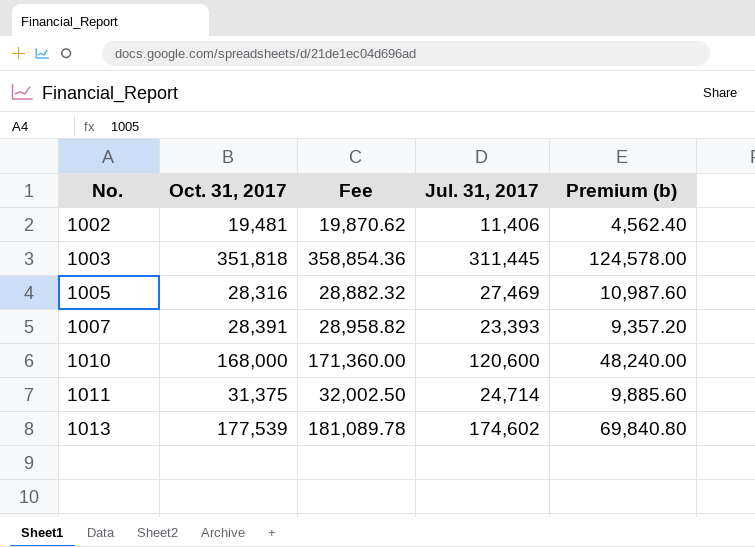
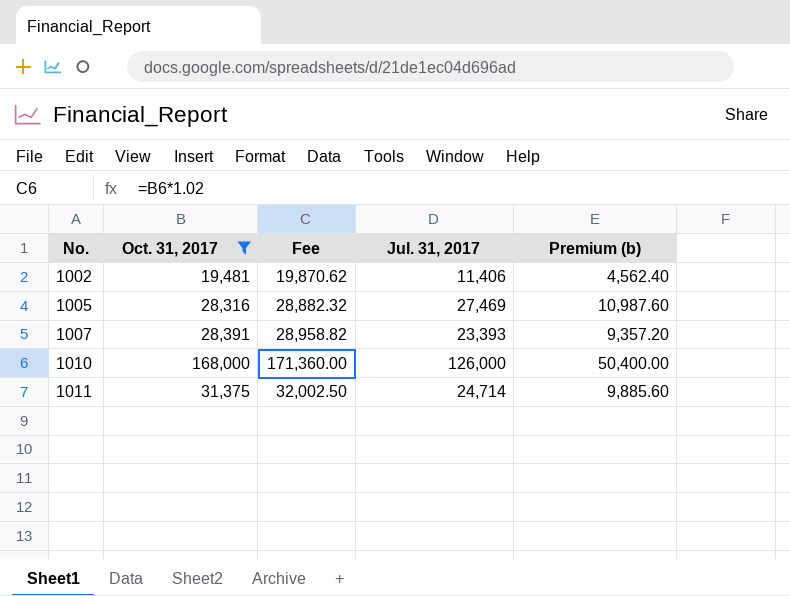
filter: none -> Oct. 31, 2017 <= 168,000
1010 | Jul. 31, 2017: 120,600 -> 126,000
1010 | Premium (b): 48,240.00 -> 50,400.00

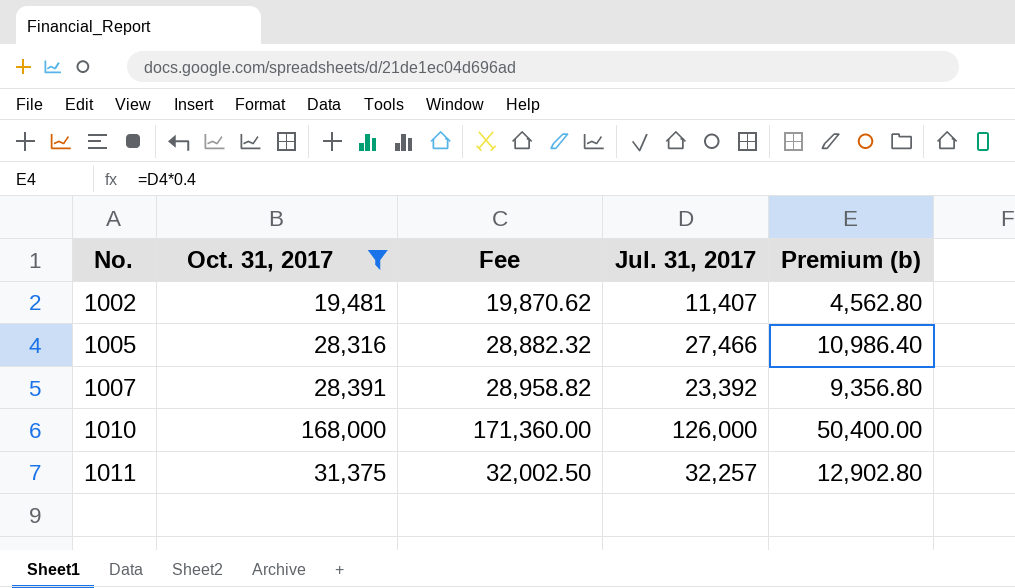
1002 | Jul. 31, 2017: 11,406 -> 11,407
1002 | Premium (b): 4,562.40 -> 4,562.80
1005 | Jul. 31, 2017: 27,469 -> 27,466
1005 | Premium (b): 10,987.60 -> 10,986.40
1007 | Jul. 31, 2017: 23,393 -> 23,392
1007 | Premium (b): 9,357.20 -> 9,356.80
1011 | Jul. 31, 2017: 24,714 -> 32,257
1011 | Premium (b): 9,885.60 -> 12,902.80

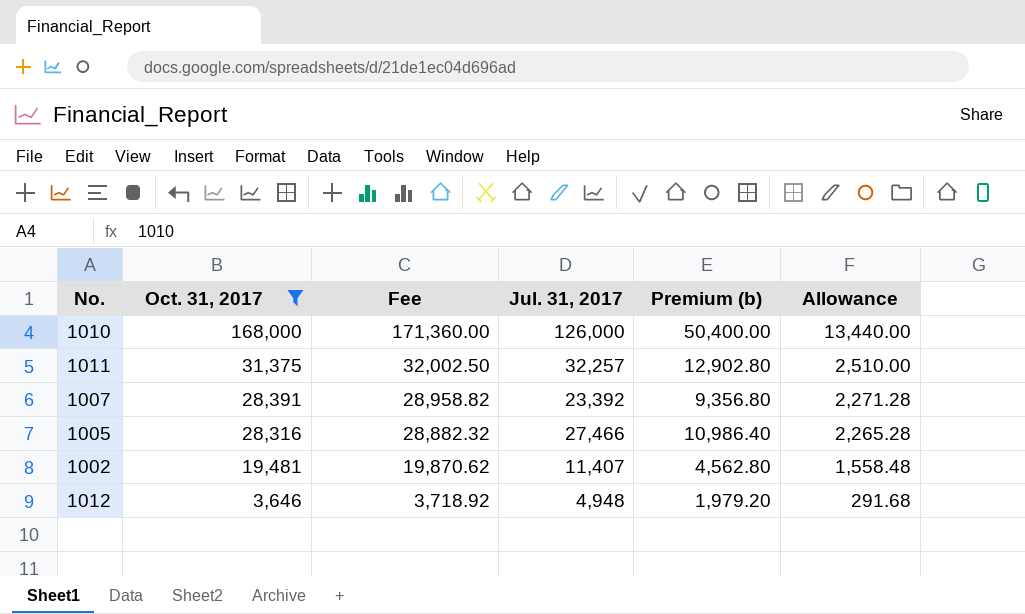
row order: No. ascending -> Oct. 31, 2017 descending
column Allowance | formula: none -> [Oct. 31, 2017] * 0.08
row 1012: none -> 3,646 | 3,718.92 | 4,948 | 1,979.20 | 291.68

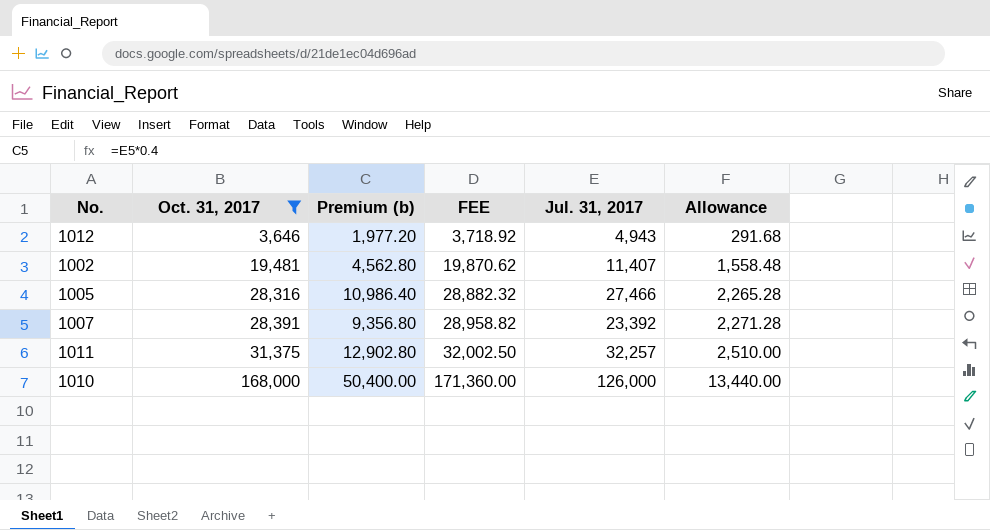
row order: Oct. 31, 2017 descending -> Oct. 31, 2017 ascending
column Premium (b) | position: 5 -> 3
column name: Fee -> FEE
1012 | Premium (b): 1,979.20 -> 1,977.20
1012 | Jul. 31, 2017: 4,948 -> 4,943

